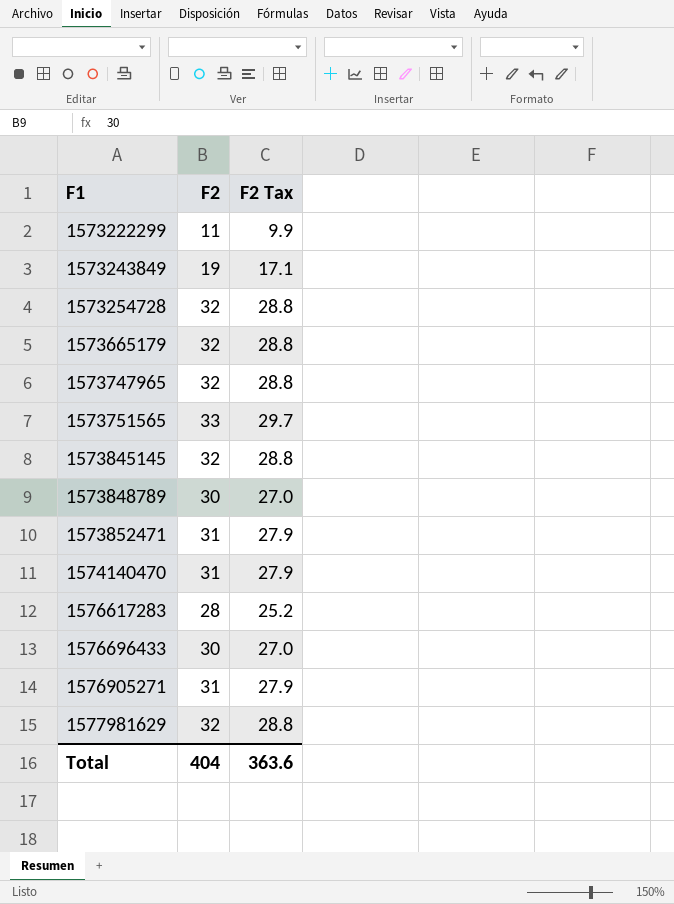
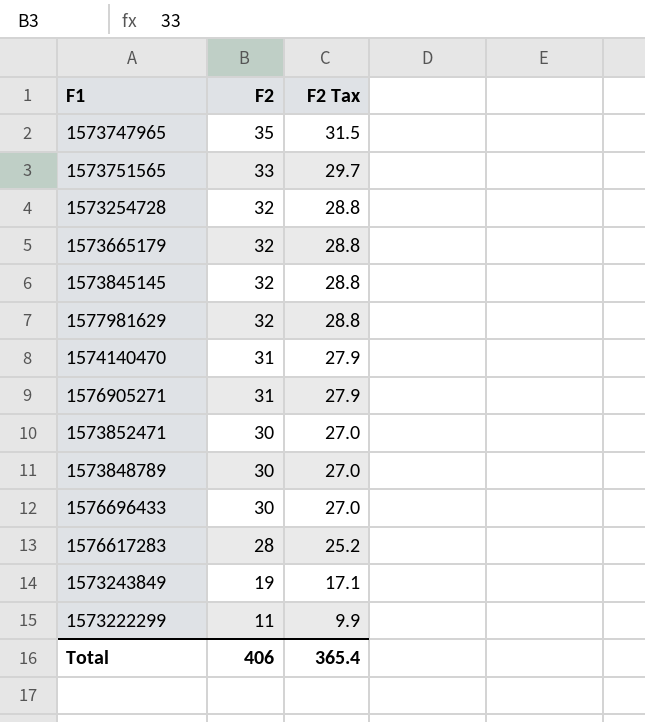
row order: F1 ascending -> F2 descending
1573747965 | F2: 32 -> 35
1573747965 | F2 Tax: 28.8 -> 31.5
1573852471 | F2: 31 -> 30
1573852471 | F2 Tax: 27.9 -> 27.0
Total | F2: 404 -> 406
Total | F2 Tax: 363.6 -> 365.4

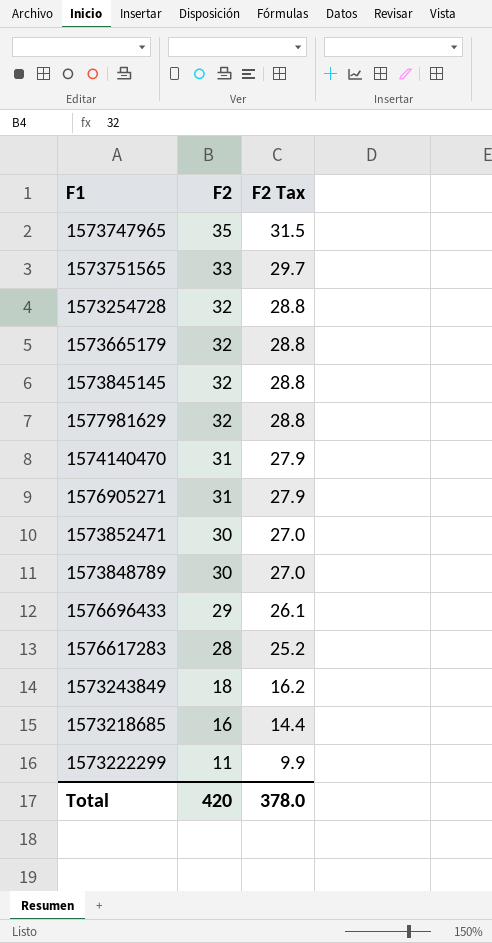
1576696433 | F2: 30 -> 29
1576696433 | F2 Tax: 27.0 -> 26.1
1573243849 | F2: 19 -> 18
1573243849 | F2 Tax: 17.1 -> 16.2
row 1573218685: none -> 16 | 14.4
Total | F2: 406 -> 420
Total | F2 Tax: 365.4 -> 378.0

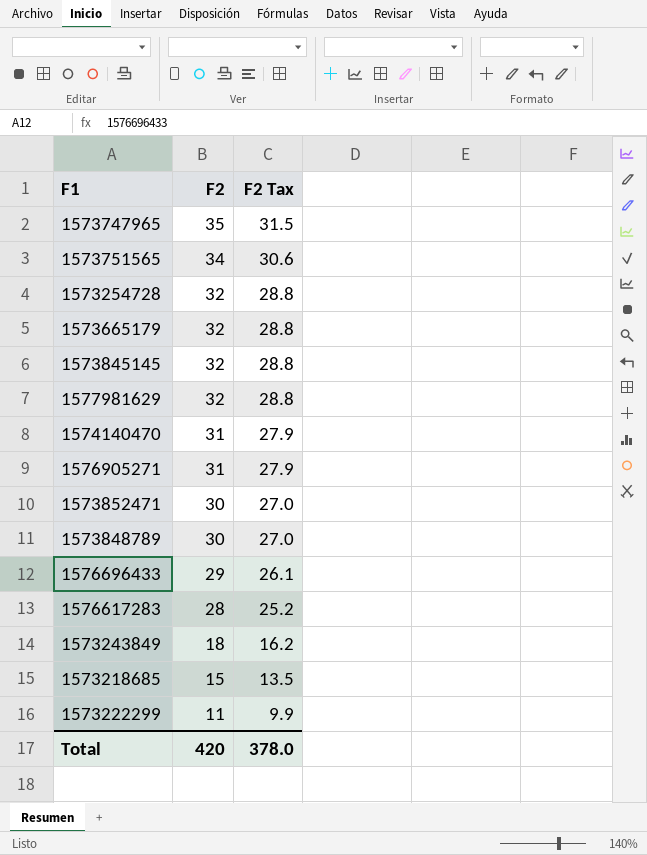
1573751565 | F2: 33 -> 34
1573751565 | F2 Tax: 29.7 -> 30.6
1573218685 | F2: 16 -> 15
1573218685 | F2 Tax: 14.4 -> 13.5

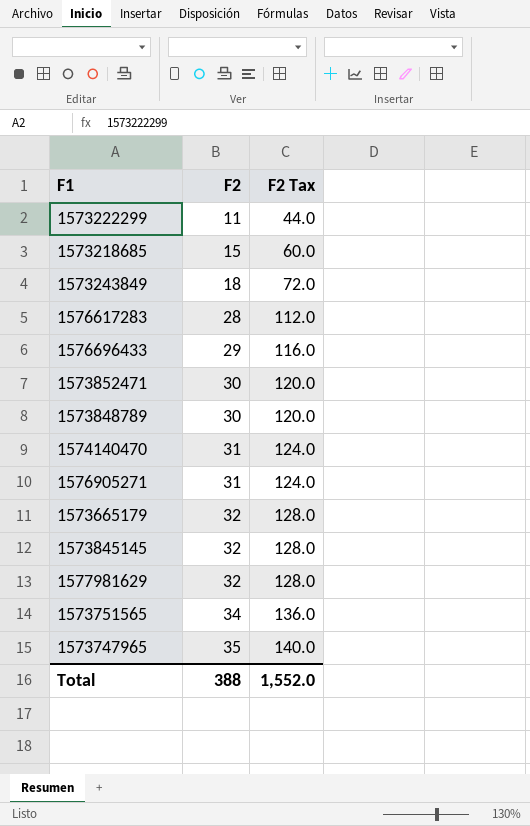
row order: F2 descending -> F2 ascending
column F2 Tax | formula: [F2] * 0.9 -> [F2] * 4
row 1573254728: 32 | 28.8 -> none
Total | F2: 420 -> 388
Total | F2 Tax: 378.0 -> 1,552.0

